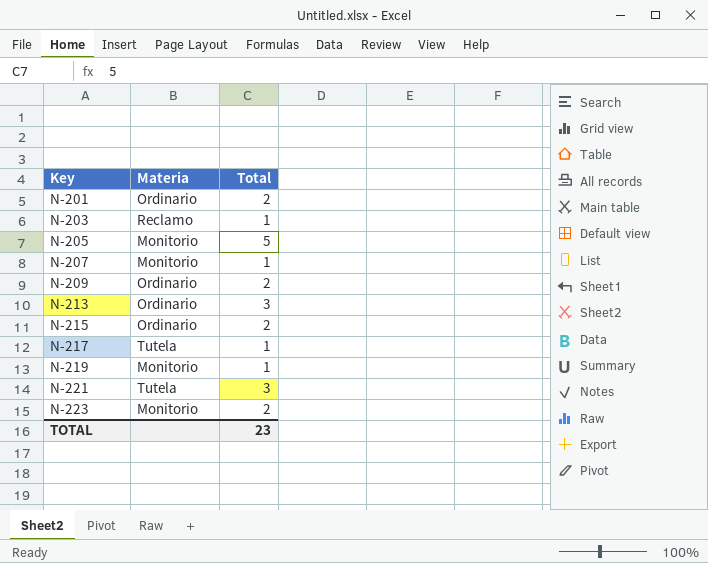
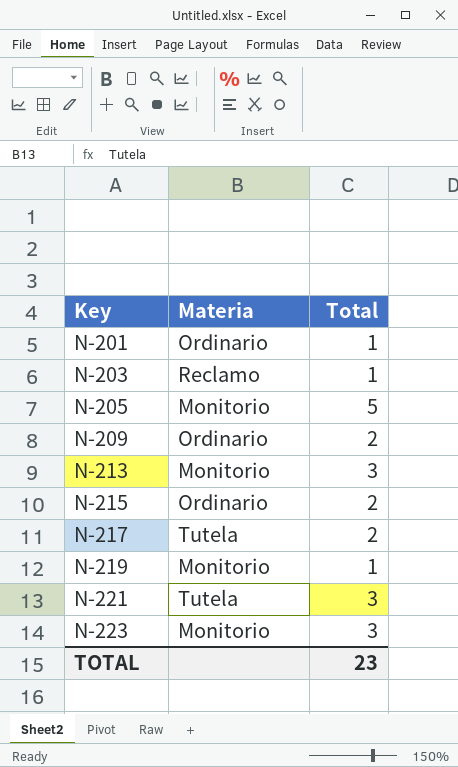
row N-207: Monitorio | 1 -> none
N-201 | Total: 2 -> 1
N-213 | Materia: Ordinario -> Monitorio
N-217 | Total: 1 -> 2
N-223 | Total: 2 -> 3

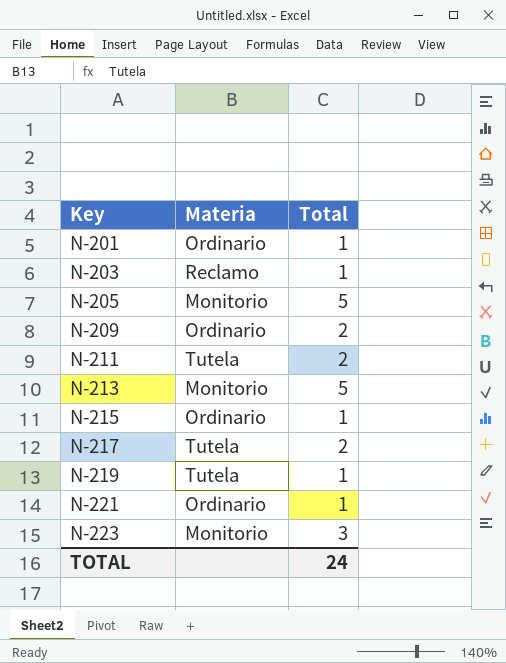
row N-211: none -> Tutela | 2
N-213 | Total: 3 -> 5
N-215 | Total: 2 -> 1
N-219 | Materia: Monitorio -> Tutela
N-221 | Materia: Tutela -> Ordinario
N-221 | Total: 3 -> 1
TOTAL | Total: 23 -> 24

